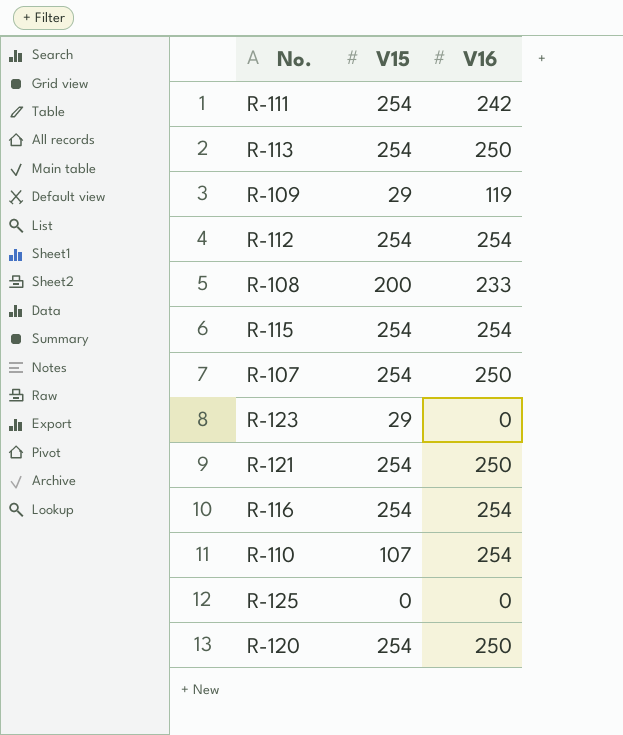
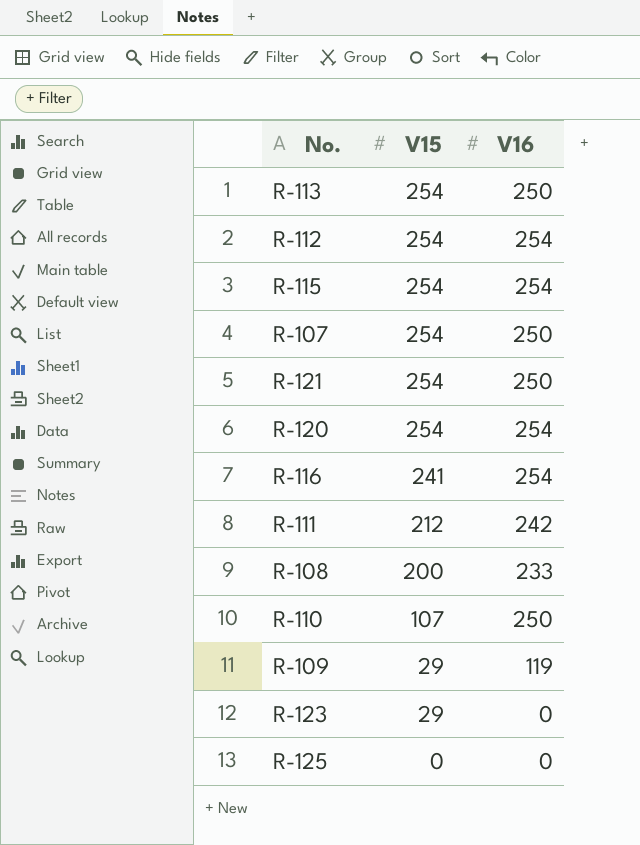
row order: none -> V15 descending
R-120 | V16: 250 -> 254
R-116 | V15: 254 -> 241
R-111 | V15: 254 -> 212
R-110 | V16: 254 -> 250

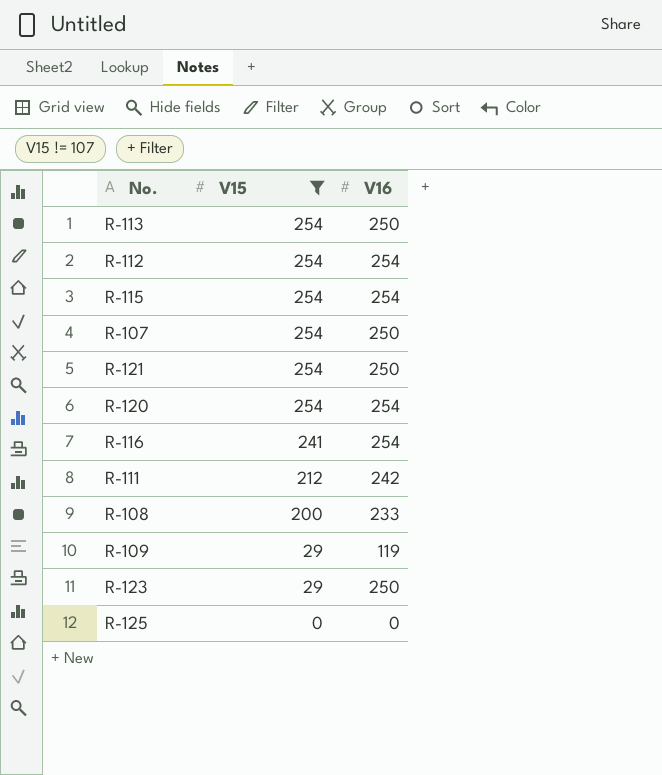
filter: none -> V15 != 107
R-123 | V16: 0 -> 250

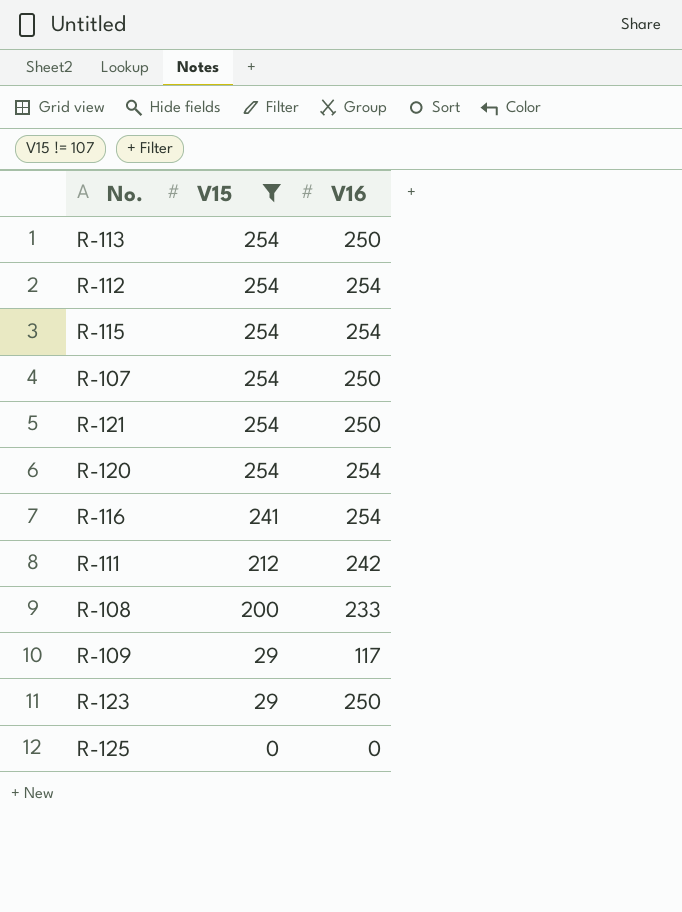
R-109 | V16: 119 -> 117

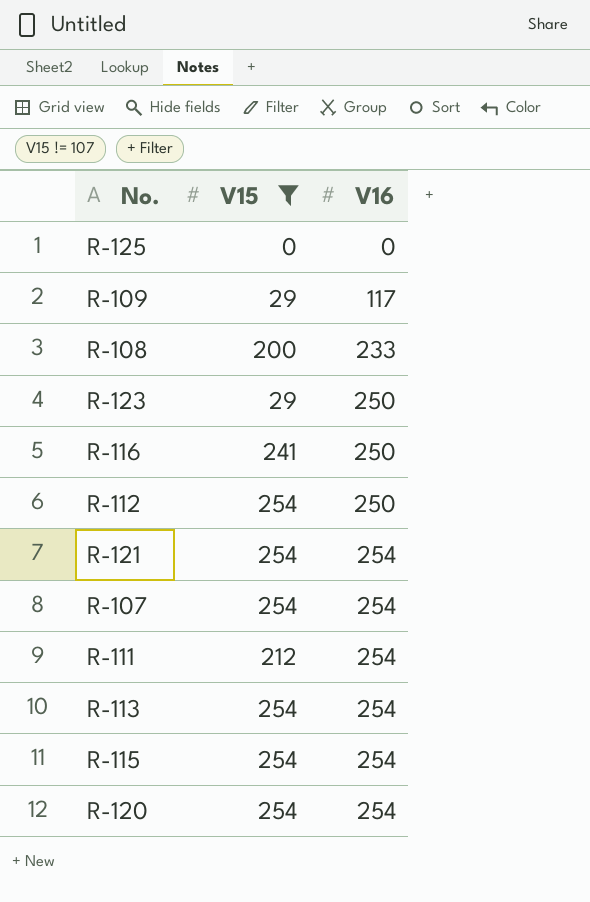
row order: V15 descending -> V16 ascending
R-116 | V16: 254 -> 250
R-112 | V16: 254 -> 250
R-121 | V16: 250 -> 254
R-107 | V16: 250 -> 254
R-111 | V16: 242 -> 254
R-113 | V16: 250 -> 254

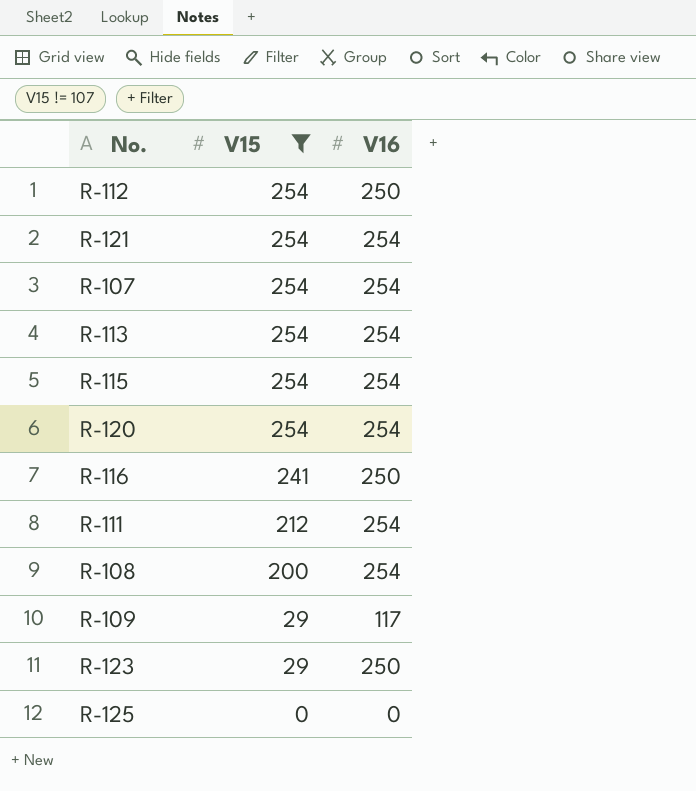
row order: V16 ascending -> V15 descending
R-108 | V16: 233 -> 254

